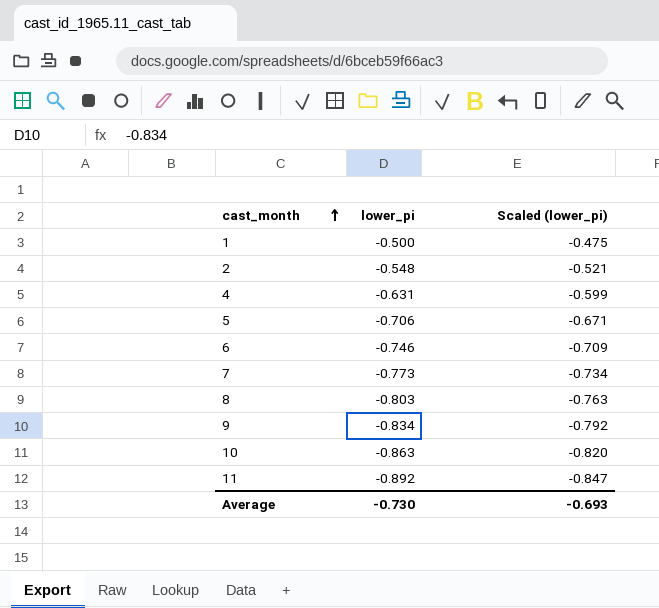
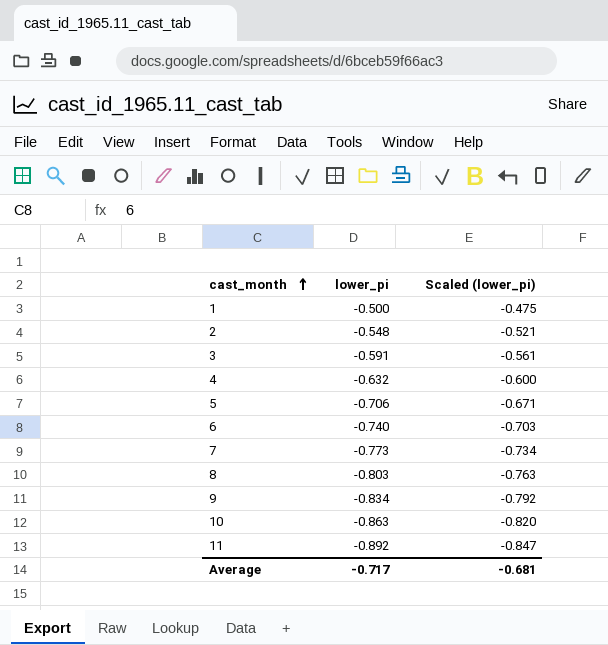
row 3: none -> -0.591 | -0.561
4 | lower_pi: -0.631 -> -0.632
4 | Scaled (lower_pi): -0.599 -> -0.600
6 | lower_pi: -0.746 -> -0.740
6 | Scaled (lower_pi): -0.709 -> -0.703
Average | lower_pi: -0.730 -> -0.717
Average | Scaled (lower_pi): -0.693 -> -0.681

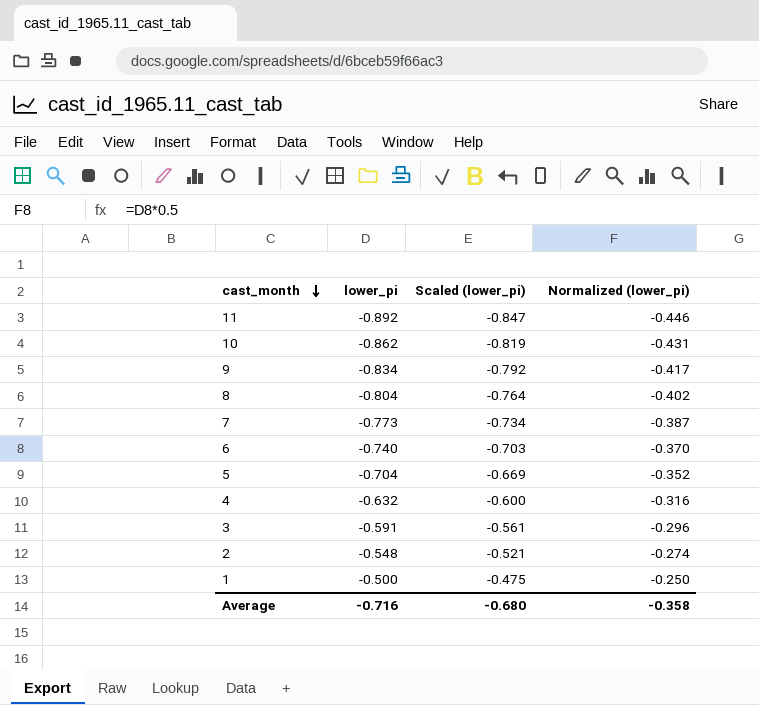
row order: cast_month ascending -> cast_month descending
column Normalized (lower_pi) | formula: none -> [lower_pi] * 0.5
10 | lower_pi: -0.863 -> -0.862
10 | Scaled (lower_pi): -0.820 -> -0.819
8 | lower_pi: -0.803 -> -0.804
8 | Scaled (lower_pi): -0.763 -> -0.764
5 | lower_pi: -0.706 -> -0.704
5 | Scaled (lower_pi): -0.671 -> -0.669
Average | lower_pi: -0.717 -> -0.716
Average | Scaled (lower_pi): -0.681 -> -0.680

